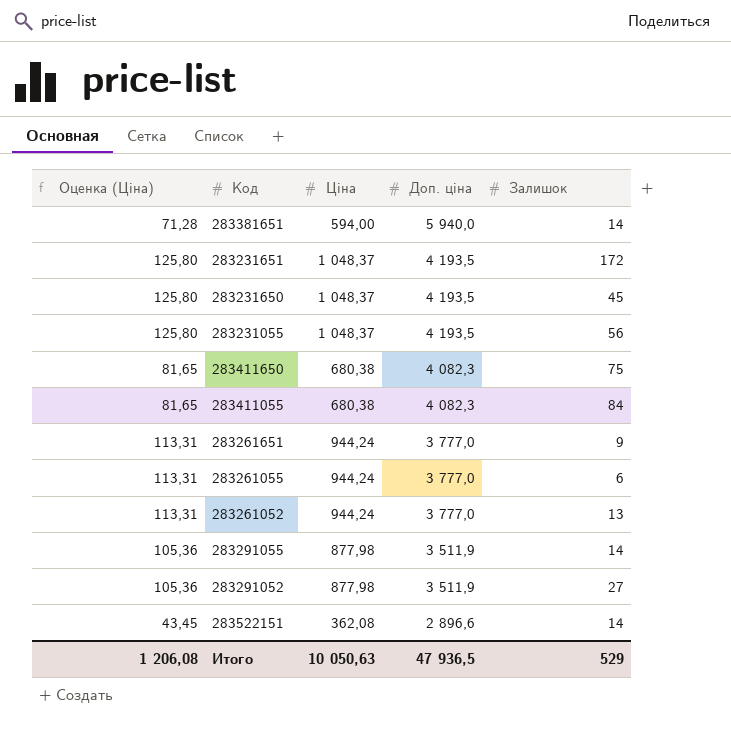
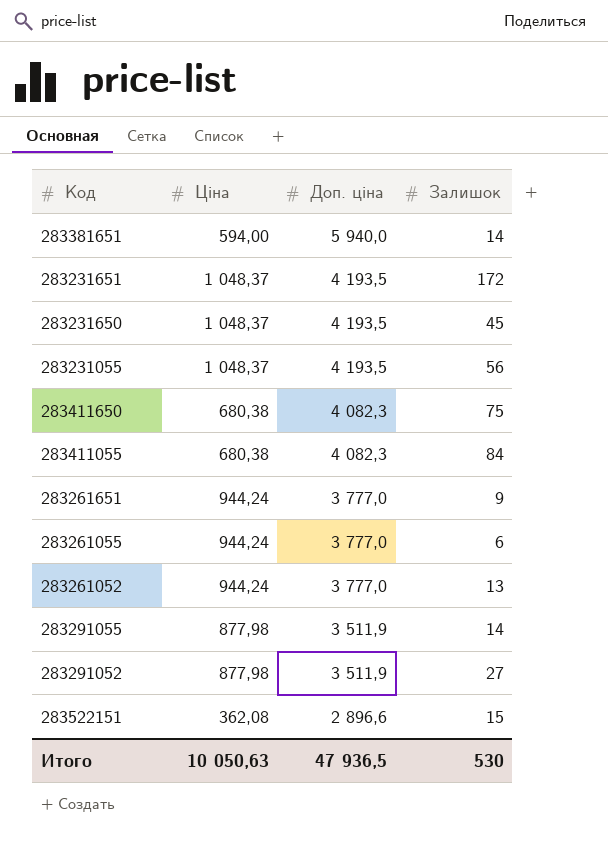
column Оценка (Ціна) | formula: [Ціна] * 0,12 -> none
283522151 | Залишок: 14 -> 15
Итого | Залишок: 529 -> 530

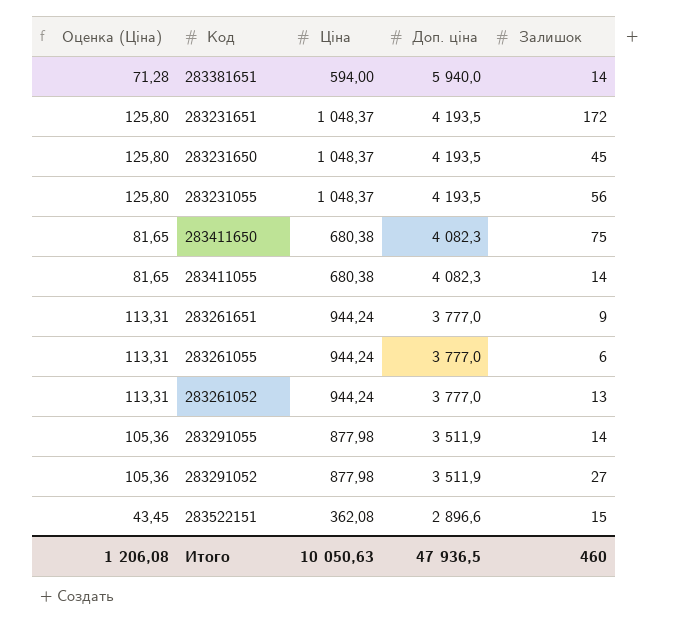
column Оценка (Ціна) | formula: none -> [Ціна] * 0,12
283411055 | Залишок: 84 -> 14
Итого | Залишок: 530 -> 460

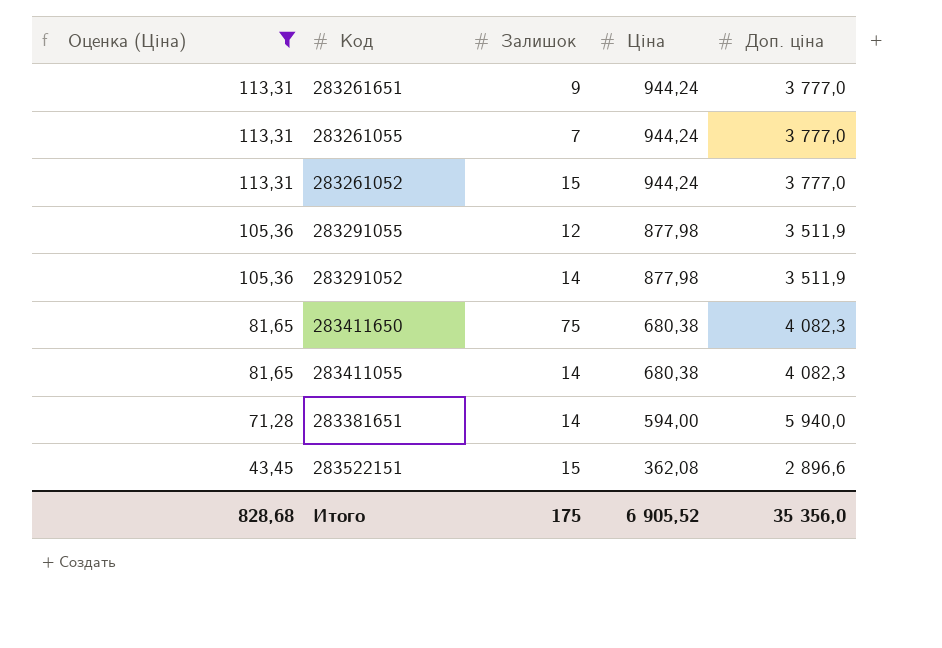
filter: none -> Оценка (Ціна) != 125,80
row order: Доп. ціна descending -> Оценка (Ціна) descending
column Залишок | position: 5 -> 3
283261055 | Залишок: 6 -> 7
283261052 | Залишок: 13 -> 15
283291055 | Залишок: 14 -> 12
283291052 | Залишок: 27 -> 14
Итого | Оценка (Ціна): 1 206,08 -> 828,68
Итого | Залишок: 460 -> 175
Итого | Ціна: 10 050,63 -> 6 905,52
Итого | Доп. ціна: 47 936,5 -> 35 356,0

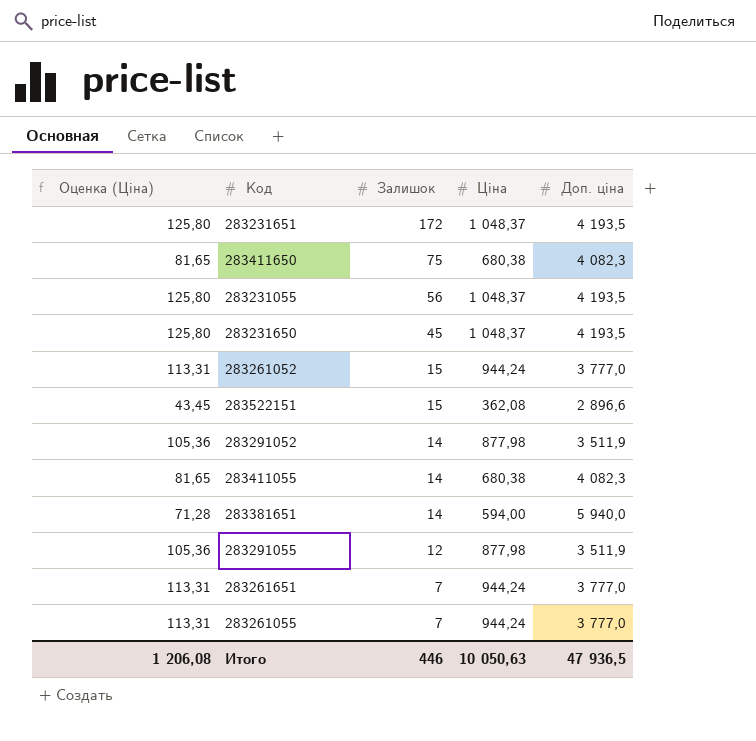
filter: Оценка (Ціна) != 125,80 -> none
row order: Оценка (Ціна) descending -> Залишок descending
283261651 | Залишок: 9 -> 7
Итого | Оценка (Ціна): 828,68 -> 1 206,08
Итого | Залишок: 175 -> 446
Итого | Ціна: 6 905,52 -> 10 050,63
Итого | Доп. ціна: 35 356,0 -> 47 936,5

